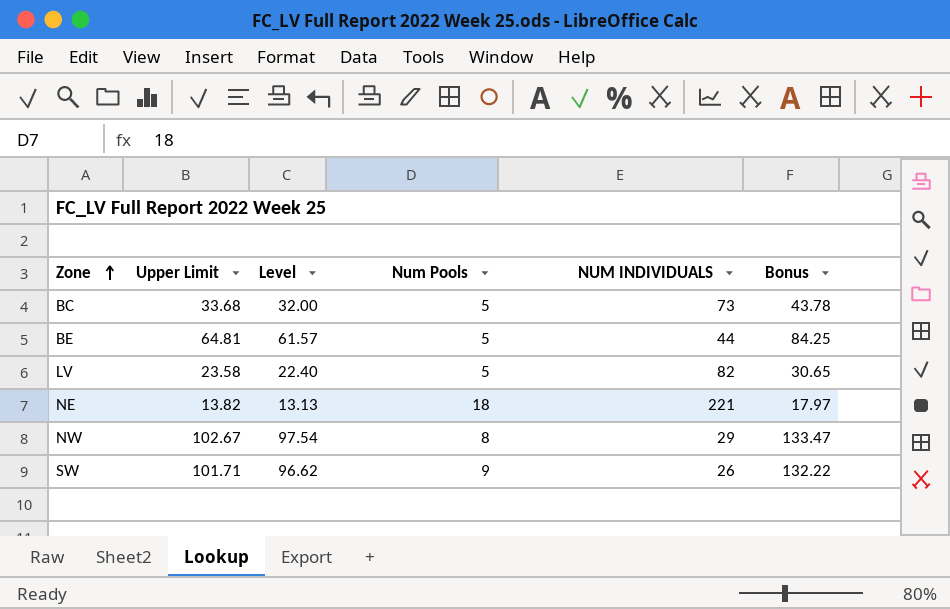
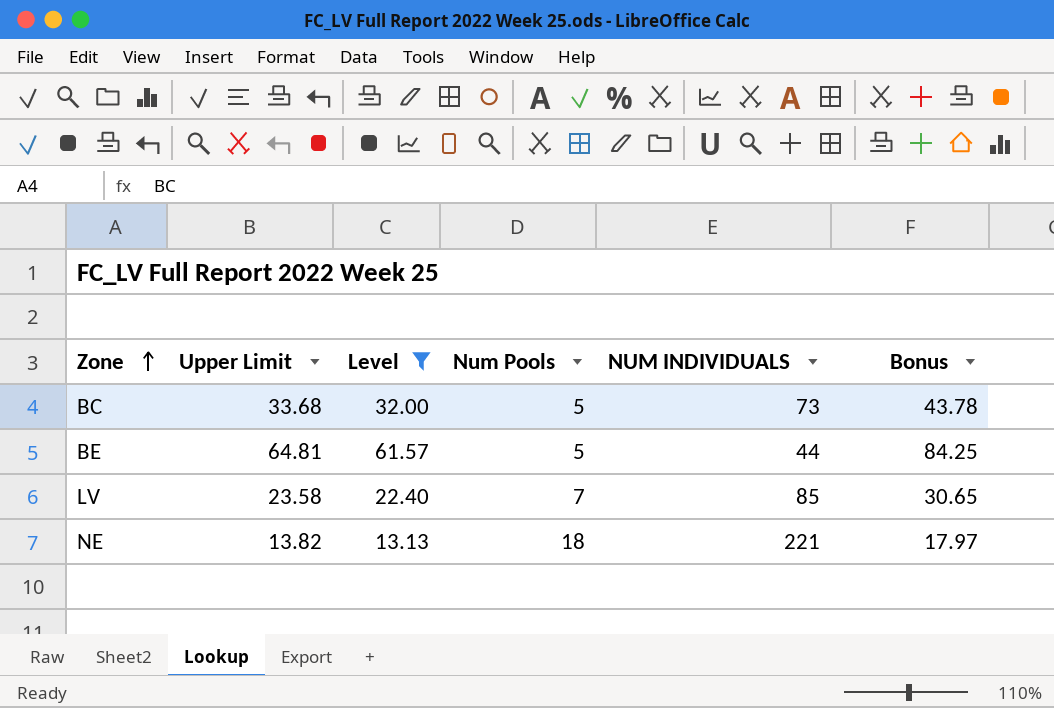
filter: none -> Level <= 61.57
LV | Num Pools: 5 -> 7
LV | NUM INDIVIDUALS: 82 -> 85

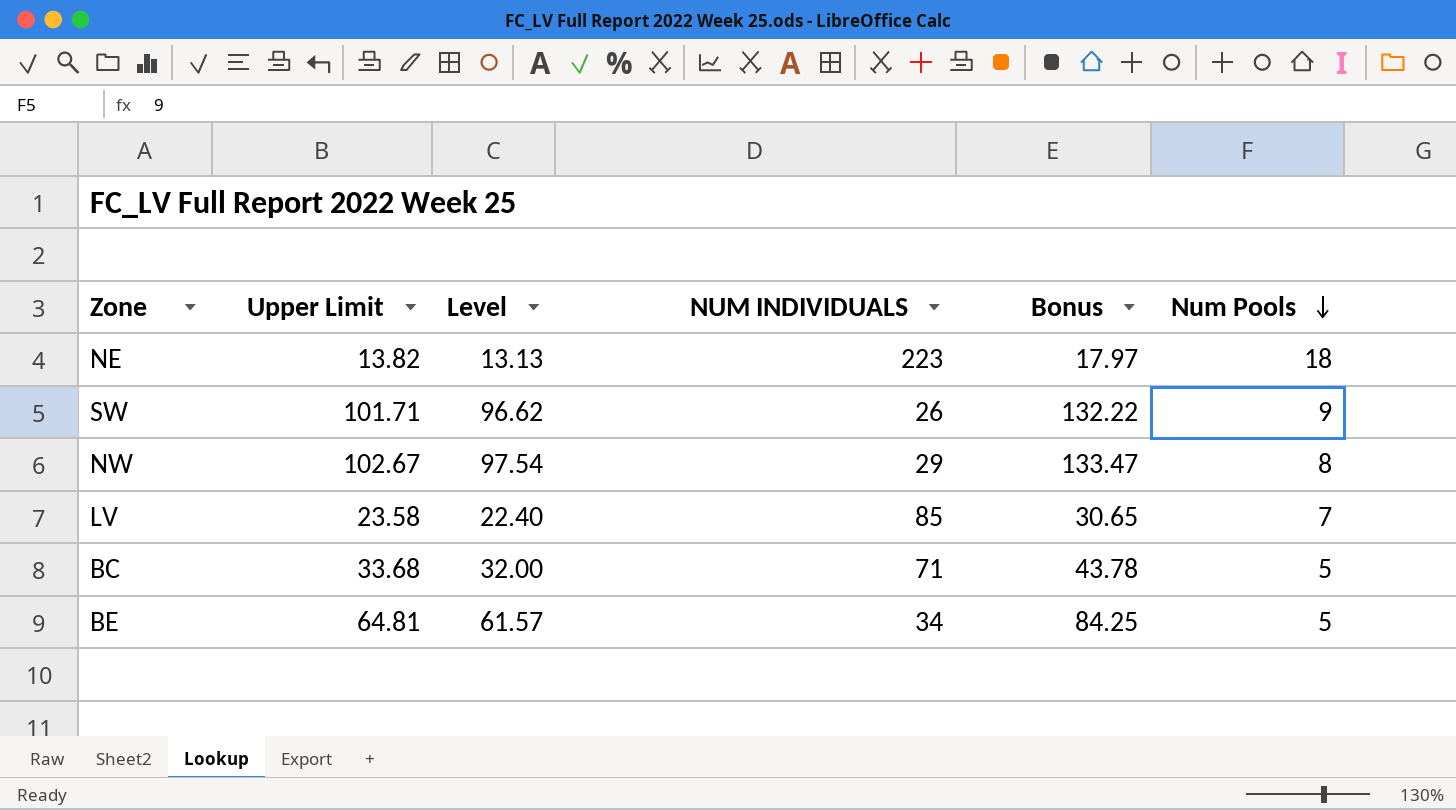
filter: Level <= 61.57 -> none
row order: Zone ascending -> Num Pools descending
column Num Pools | position: 4 -> 6
NE | NUM INDIVIDUALS: 221 -> 223
BC | NUM INDIVIDUALS: 73 -> 71
BE | NUM INDIVIDUALS: 44 -> 34

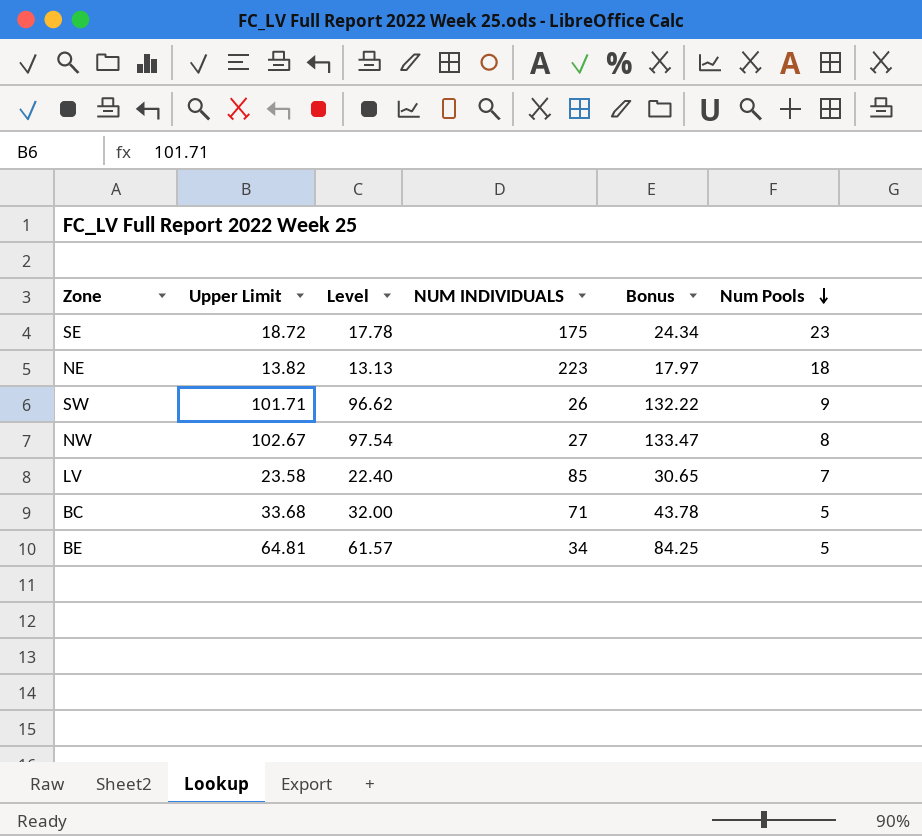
row SE: none -> 18.72 | 17.78 | 175 | 24.34 | 23
NW | NUM INDIVIDUALS: 29 -> 27

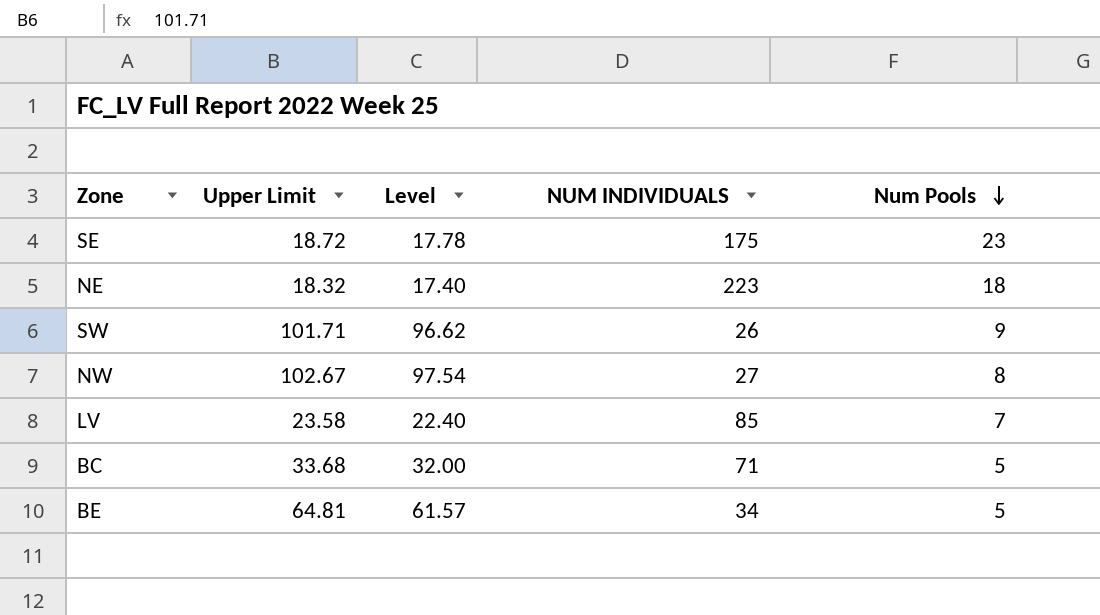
column Bonus | formula: [Upper Limit] * 1.3 -> none
NE | Upper Limit: 13.82 -> 18.32
NE | Level: 13.13 -> 17.40

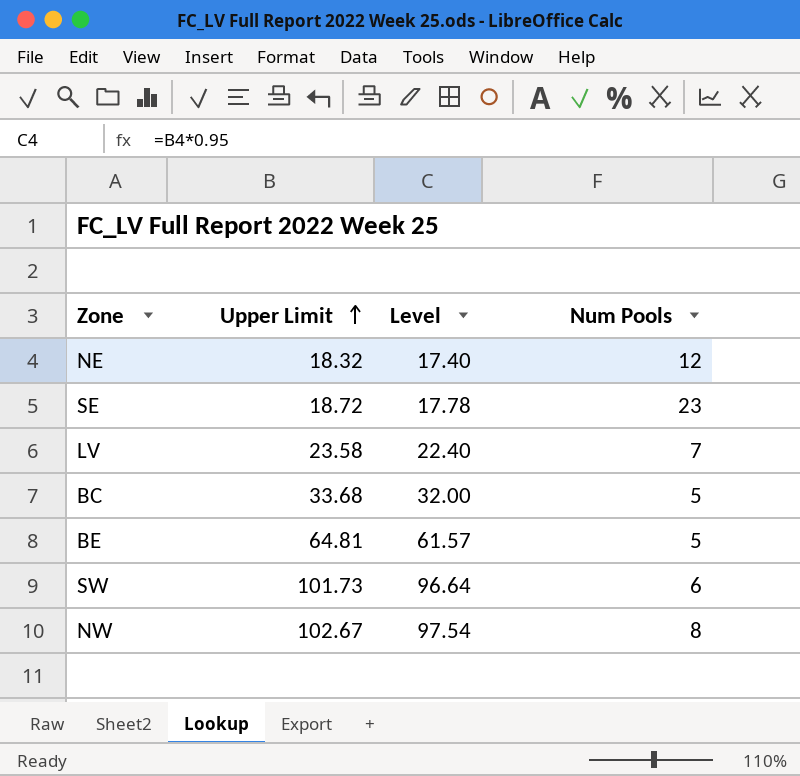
row order: Num Pools descending -> Upper Limit ascending
column NUM INDIVIDUALS | position: 4 -> none
NE | Num Pools: 18 -> 12
SW | Upper Limit: 101.71 -> 101.73
SW | Level: 96.62 -> 96.64
SW | Num Pools: 9 -> 6

